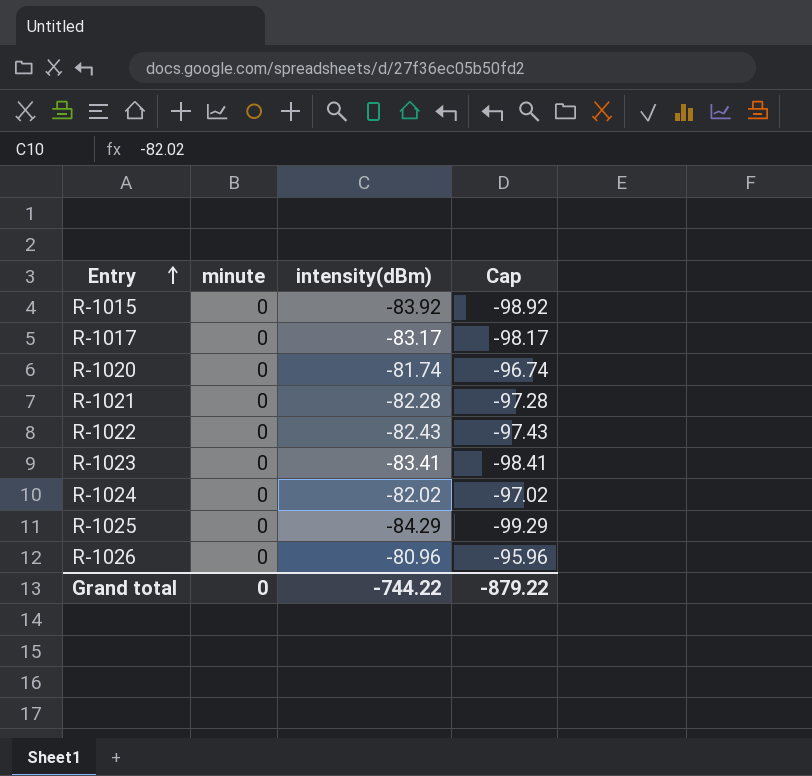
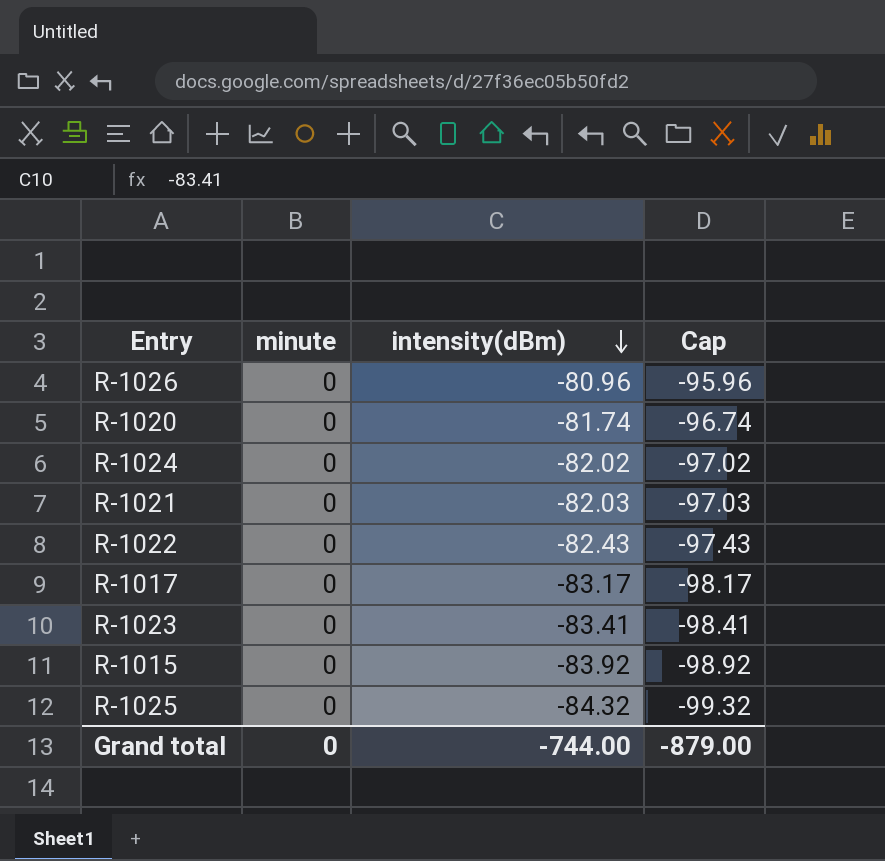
row order: Entry ascending -> intensity(dBm) descending
R-1021 | intensity(dBm): -82.28 -> -82.03
R-1021 | Cap: -97.28 -> -97.03
R-1025 | intensity(dBm): -84.29 -> -84.32
R-1025 | Cap: -99.29 -> -99.32
Grand total | intensity(dBm): -744.22 -> -744.00
Grand total | Cap: -879.22 -> -879.00

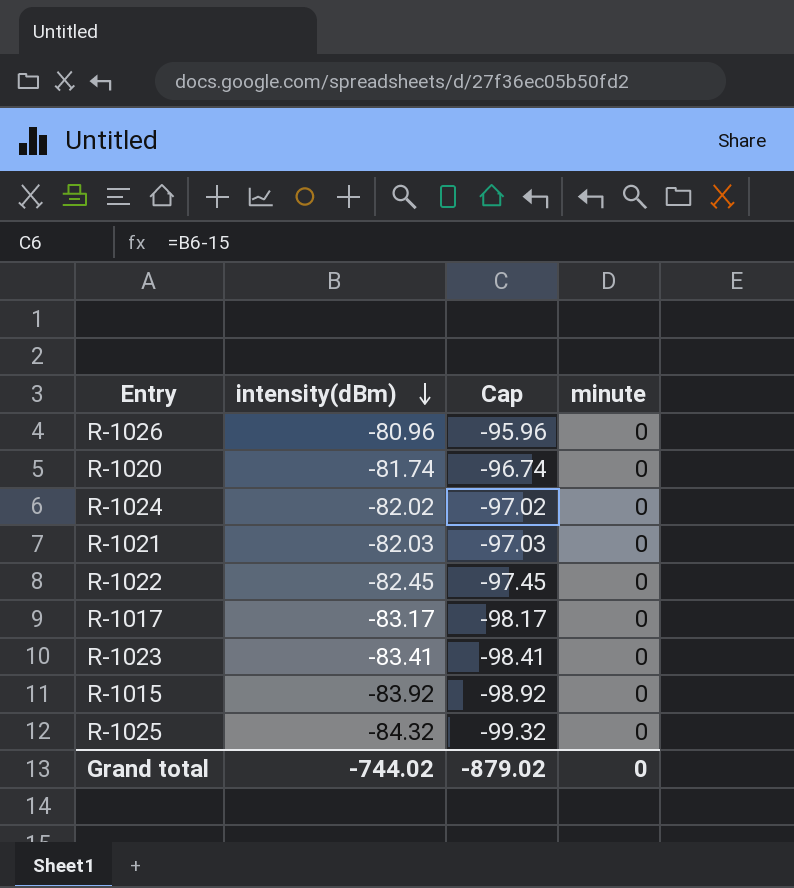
column minute | position: 2 -> 4
R-1022 | intensity(dBm): -82.43 -> -82.45
R-1022 | Cap: -97.43 -> -97.45
Grand total | intensity(dBm): -744.00 -> -744.02
Grand total | Cap: -879.00 -> -879.02

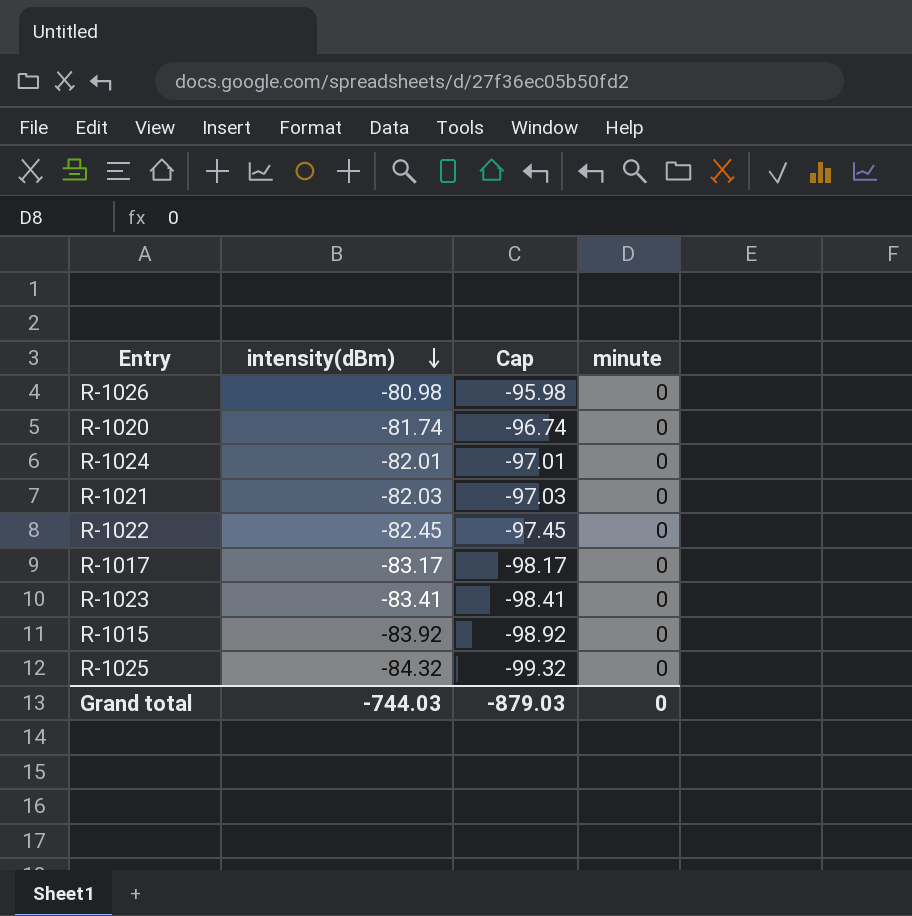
R-1026 | intensity(dBm): -80.96 -> -80.98
R-1026 | Cap: -95.96 -> -95.98
R-1024 | intensity(dBm): -82.02 -> -82.01
R-1024 | Cap: -97.02 -> -97.01
Grand total | intensity(dBm): -744.02 -> -744.03
Grand total | Cap: -879.02 -> -879.03

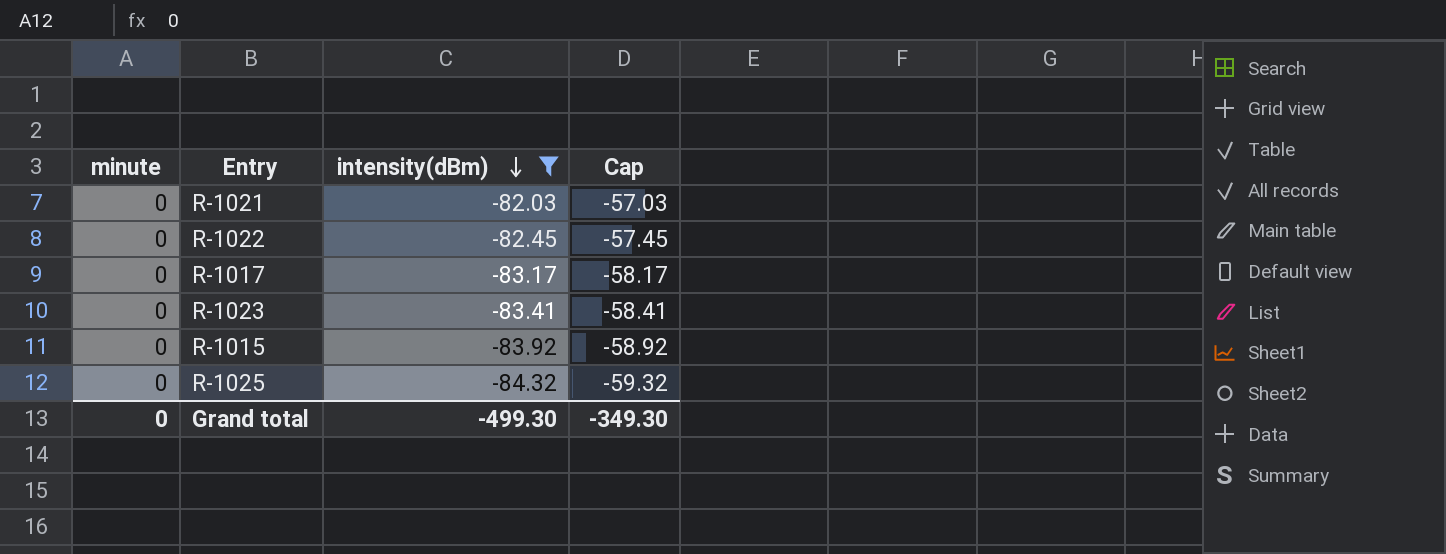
filter: none -> intensity(dBm) <= -82.03
column minute | position: 4 -> 1
column Cap | formula: [intensity(dBm)] - 15 -> [intensity(dBm)] + 25
Grand total | intensity(dBm): -744.03 -> -499.30
Grand total | Cap: -879.03 -> -349.30

